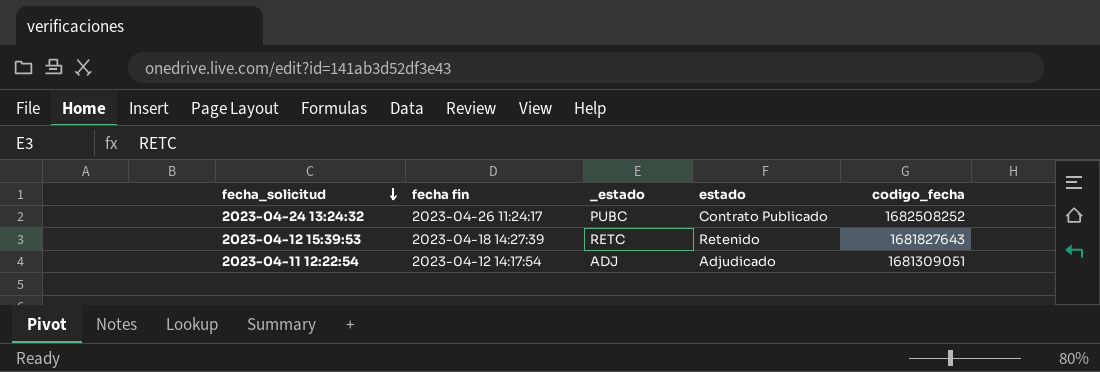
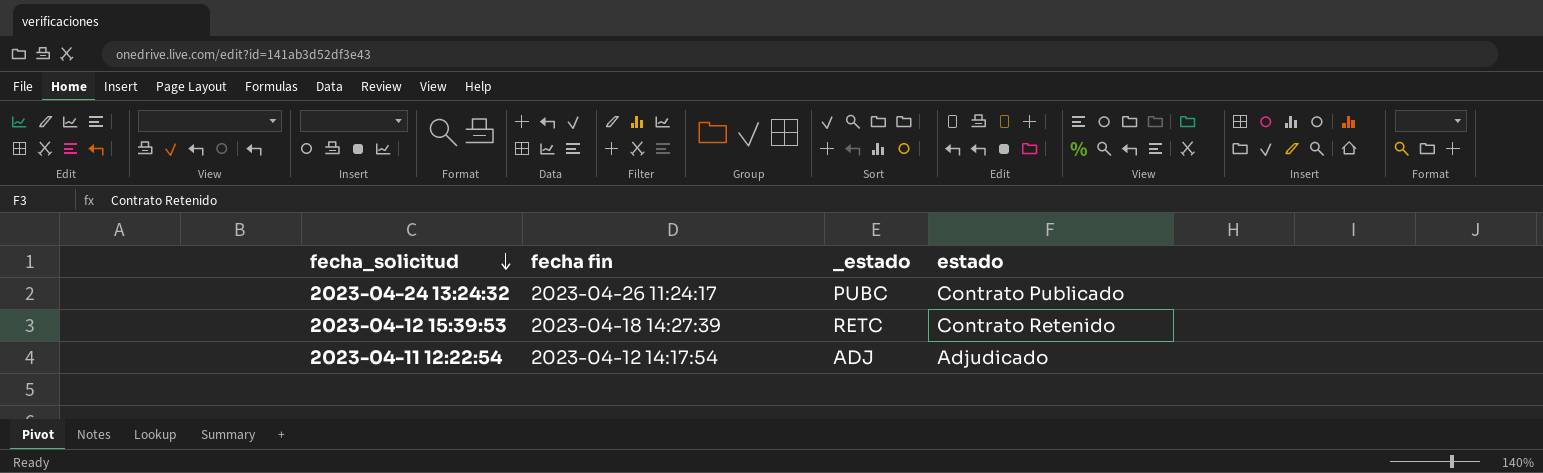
column codigo_fecha | position: 5 -> none
2023-04-12 15:39:53 | estado: Retenido -> Contrato Retenido

